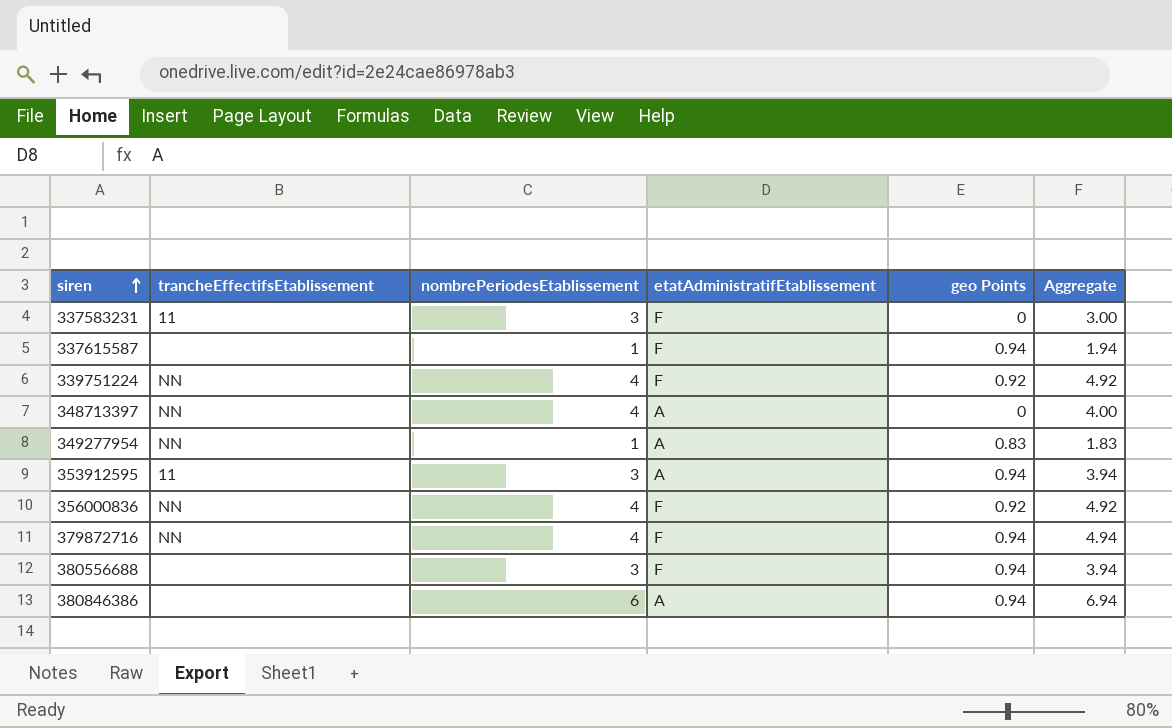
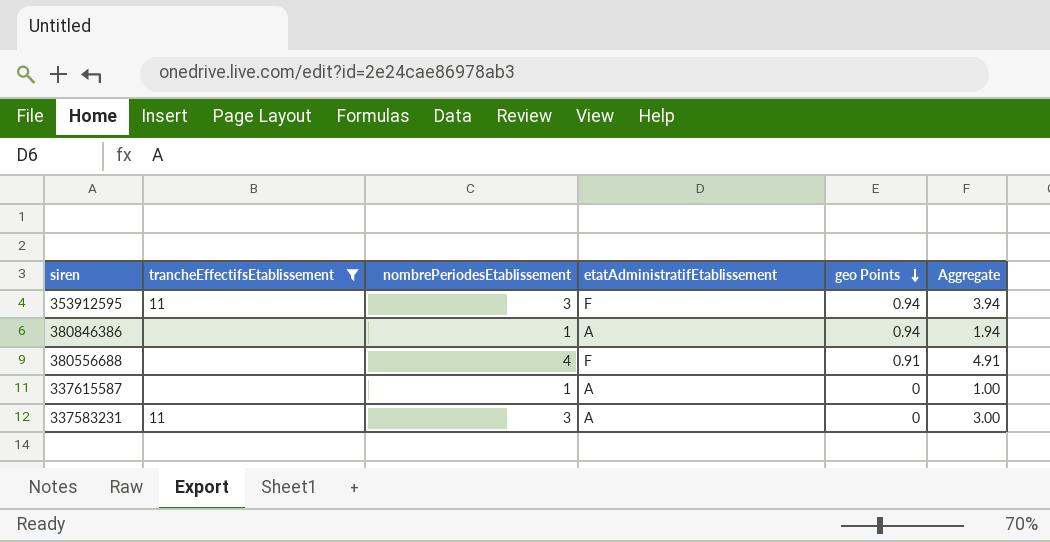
filter: none -> trancheEffectifsEtablissement != NN
row order: siren ascending -> geo Points descending
353912595 | etatAdministratifEtablissement: A -> F
380846386 | nombrePeriodesEtablissement: 6 -> 1
380846386 | Aggregate: 6.94 -> 1.94
380556688 | nombrePeriodesEtablissement: 3 -> 4
380556688 | geo Points: 0.94 -> 0.91
380556688 | Aggregate: 3.94 -> 4.91
337615587 | etatAdministratifEtablissement: F -> A
337615587 | geo Points: 0.94 -> 0
337615587 | Aggregate: 1.94 -> 1.00
337583231 | etatAdministratifEtablissement: F -> A

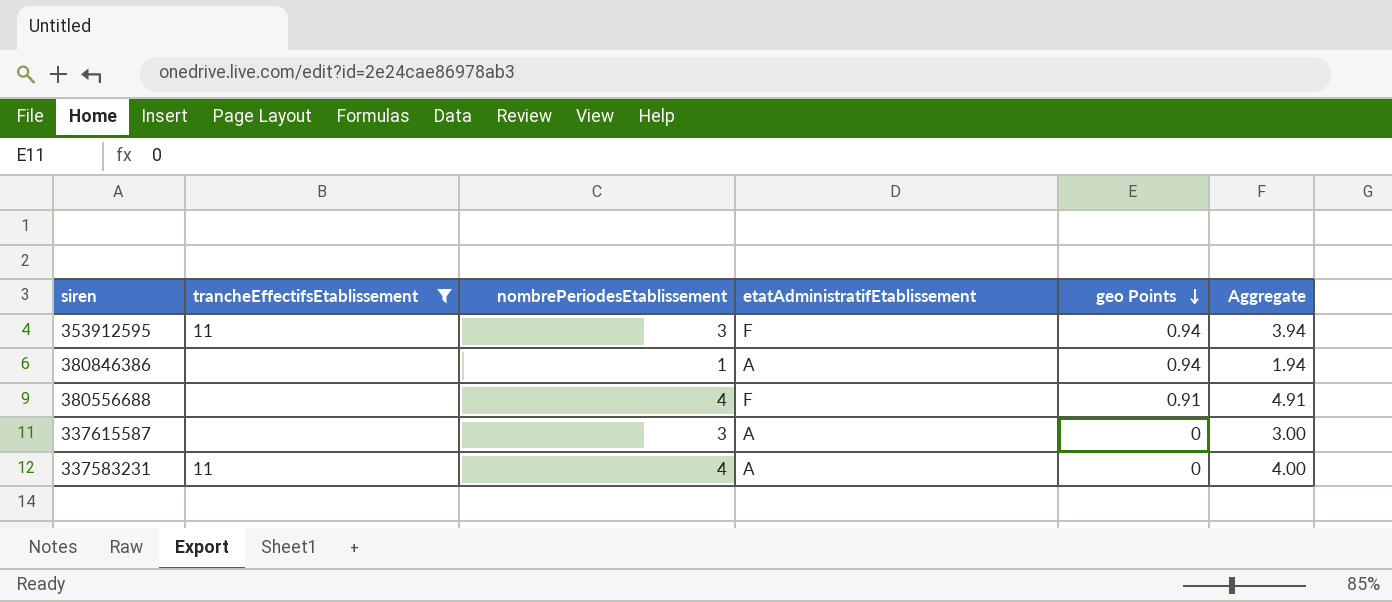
337615587 | nombrePeriodesEtablissement: 1 -> 3
337615587 | Aggregate: 1.00 -> 3.00
337583231 | nombrePeriodesEtablissement: 3 -> 4
337583231 | Aggregate: 3.00 -> 4.00

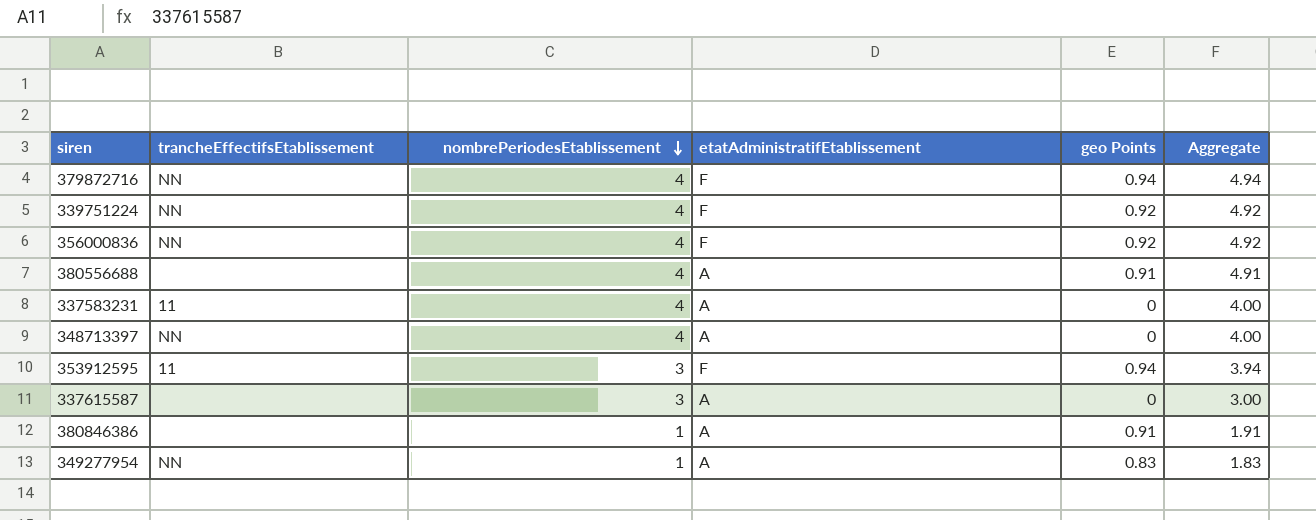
filter: trancheEffectifsEtablissement != NN -> none
row order: geo Points descending -> nombrePeriodesEtablissement descending
380556688 | etatAdministratifEtablissement: F -> A
380846386 | geo Points: 0.94 -> 0.91
380846386 | Aggregate: 1.94 -> 1.91

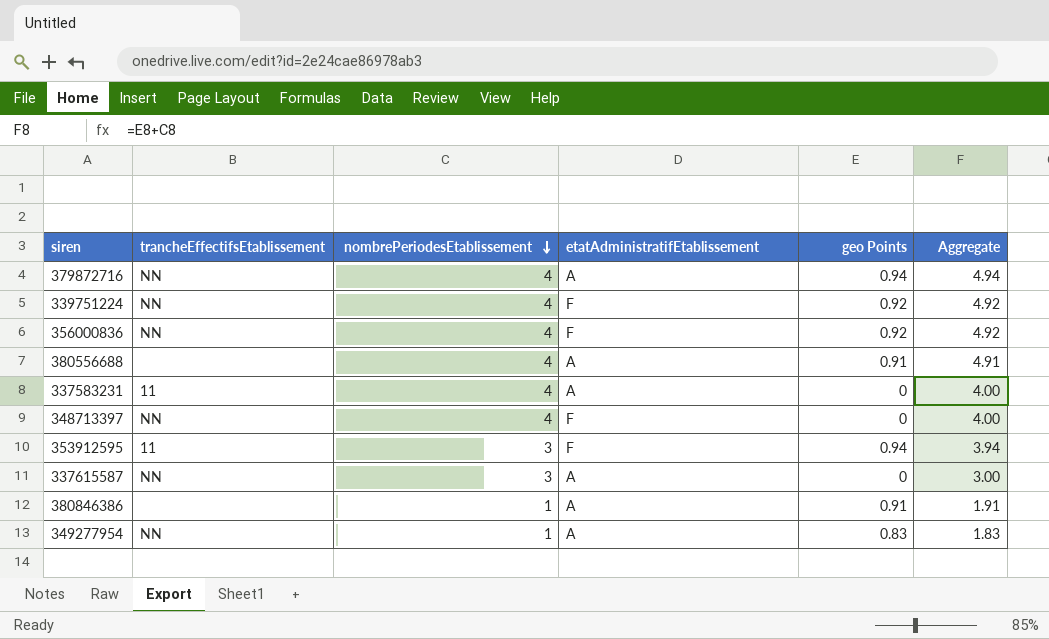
379872716 | etatAdministratifEtablissement: F -> A
348713397 | etatAdministratifEtablissement: A -> F
337615587 | trancheEffectifsEtablissement: none -> NN

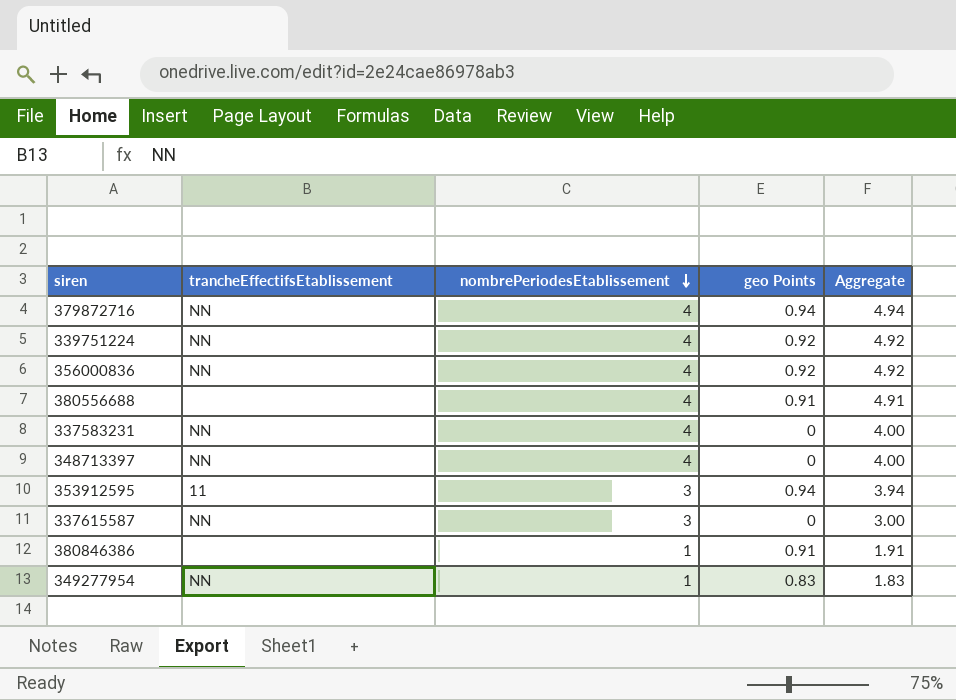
column etatAdministratifEtablissement | position: 4 -> none
337583231 | trancheEffectifsEtablissement: 11 -> NN

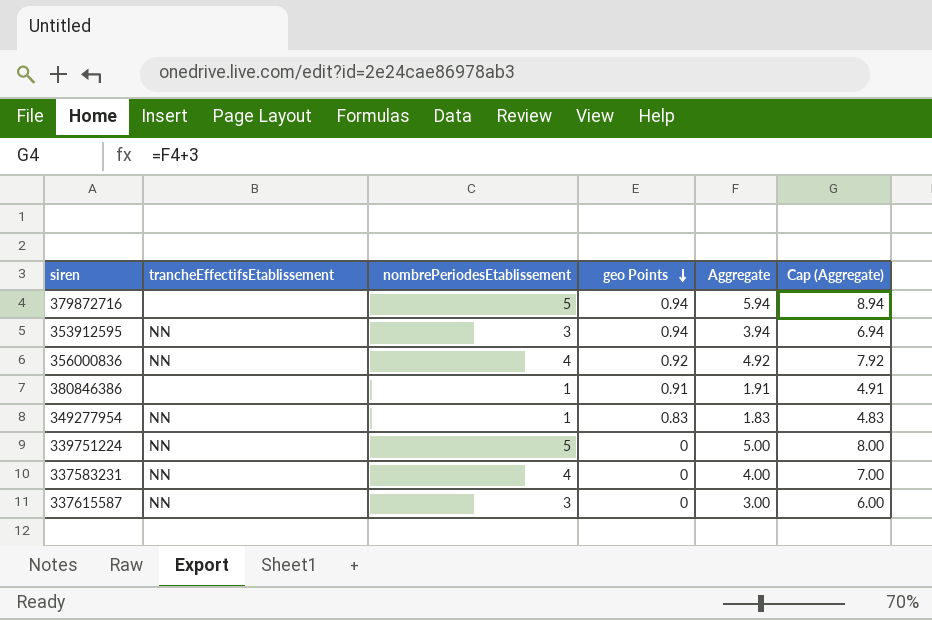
row order: nombrePeriodesEtablissement descending -> geo Points descending
column Cap (Aggregate) | formula: none -> [Aggregate] + 3
row 380556688: none | 4 | 0.91 | 4.91 -> none
row 348713397: NN | 4 | 0 | 4.00 -> none
379872716 | trancheEffectifsEtablissement: NN -> none
379872716 | nombrePeriodesEtablissement: 4 -> 5
379872716 | Aggregate: 4.94 -> 5.94
353912595 | trancheEffectifsEtablissement: 11 -> NN
339751224 | nombrePeriodesEtablissement: 4 -> 5
339751224 | geo Points: 0.92 -> 0
339751224 | Aggregate: 4.92 -> 5.00

